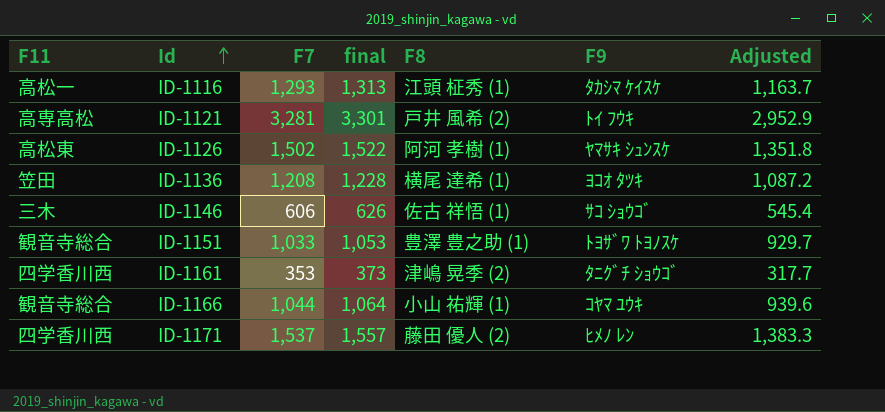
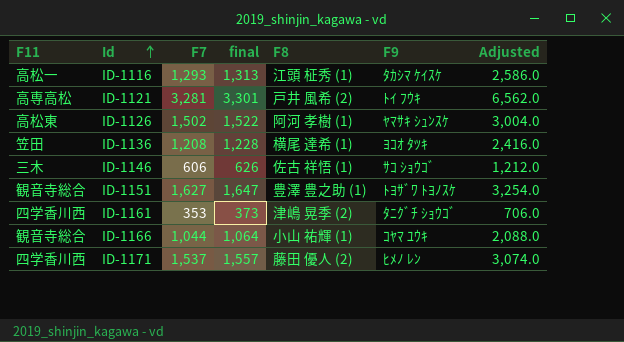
column Adjusted | formula: [F7] * 0.9 -> [F7] * 2
ID-1151 | F7: 1,033 -> 1,627
ID-1151 | final: 1,053 -> 1,647

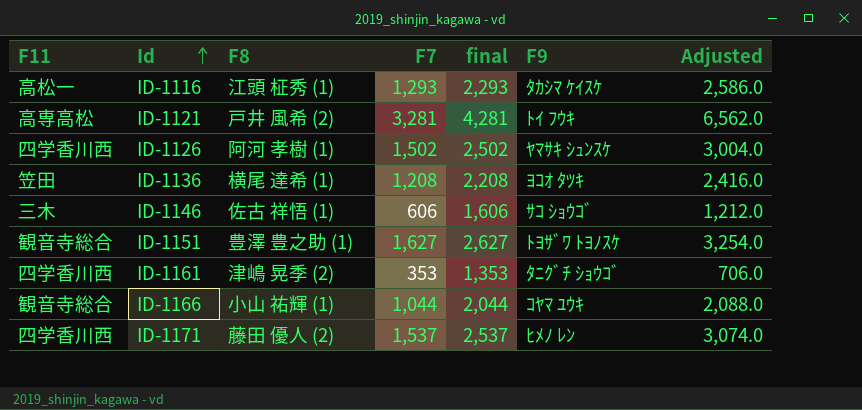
column F8 | position: 5 -> 3
column final | formula: [F7] + 20 -> [F7] + 1000
ID-1126 | F11: 高松東 -> 四学香川西

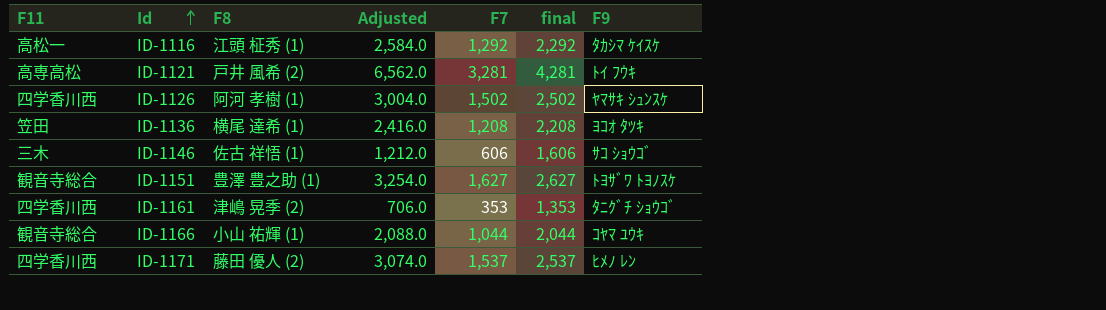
column Adjusted | position: 7 -> 4
ID-1116 | Adjusted: 2,586.0 -> 2,584.0
ID-1116 | F7: 1,293 -> 1,292
ID-1116 | final: 2,293 -> 2,292

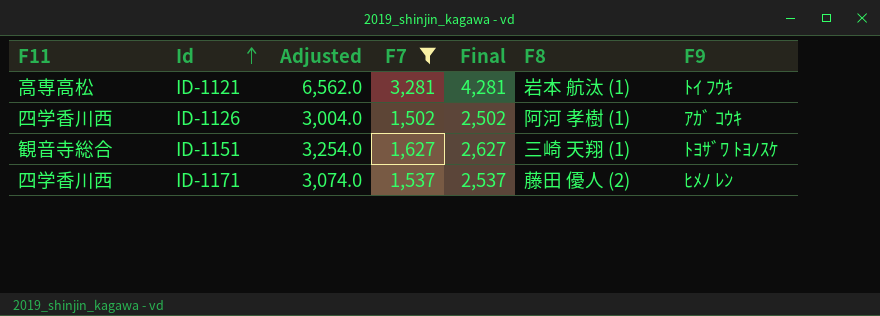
filter: none -> F7 >= 1,502
column name: final -> Final
column F8 | position: 3 -> 6
ID-1121 | F8: 戸井 風希 (2) -> 岩本 航汰 (1)
ID-1126 | F9: ﾔﾏｻｷ ｼｭﾝｽｹ -> ｱｶﾞ ｺｳｷ
ID-1151 | F8: 豊澤 豊之助 (1) -> 三崎 天翔 (1)

